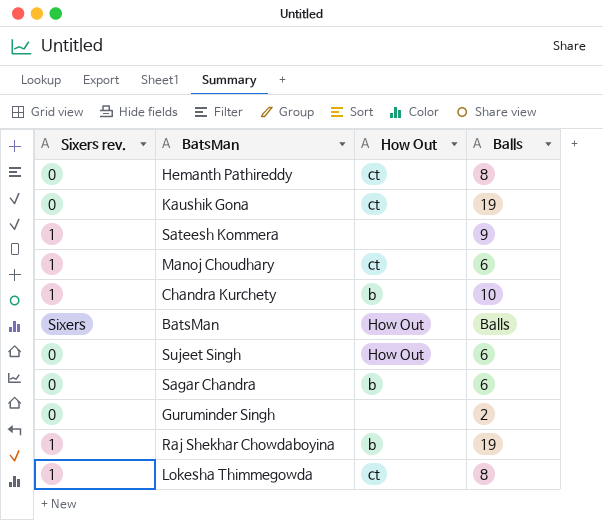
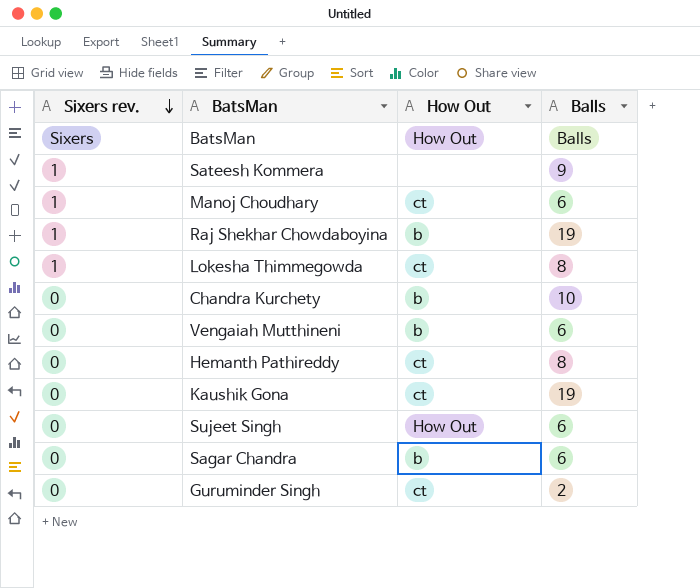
row order: none -> Sixers rev. descending
Chandra Kurchety | Sixers rev.: 1 -> 0
row Vengaiah Mutthineni: none -> 0 | b | 6
Guruminder Singh | How Out: none -> ct

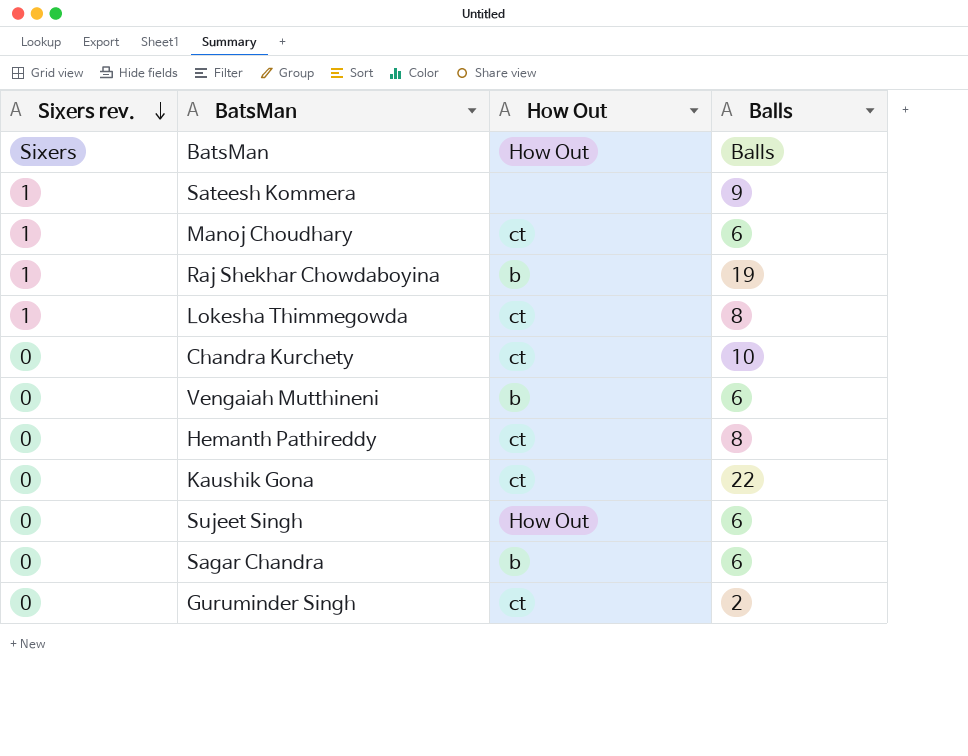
Chandra Kurchety | How Out: b -> ct
Kaushik Gona | Balls: 19 -> 22

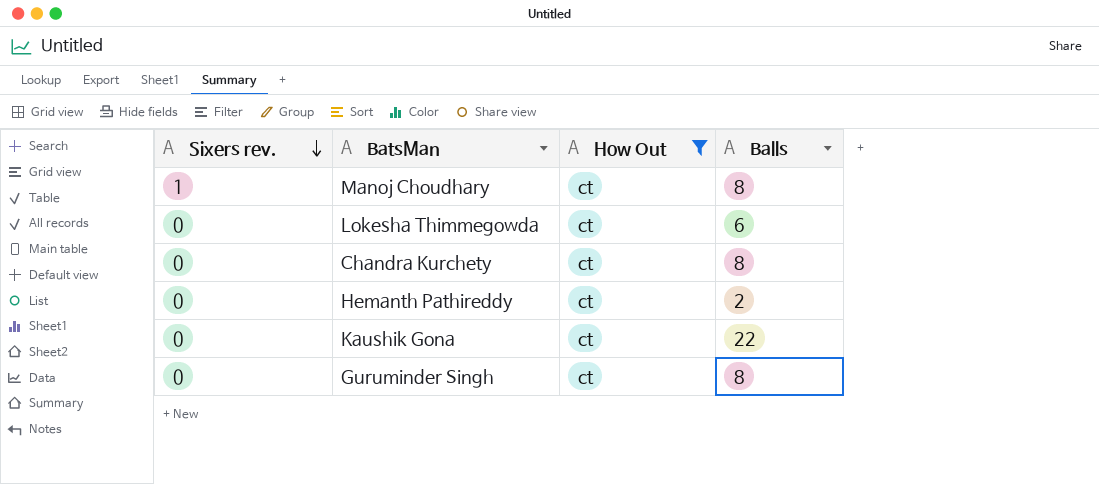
filter: none -> How Out = ct
Manoj Choudhary | Balls: 6 -> 8
Lokesha Thimmegowda | Sixers rev.: 1 -> 0
Lokesha Thimmegowda | Balls: 8 -> 6
Chandra Kurchety | Balls: 10 -> 8
Hemanth Pathireddy | Balls: 8 -> 2
Guruminder Singh | Balls: 2 -> 8

